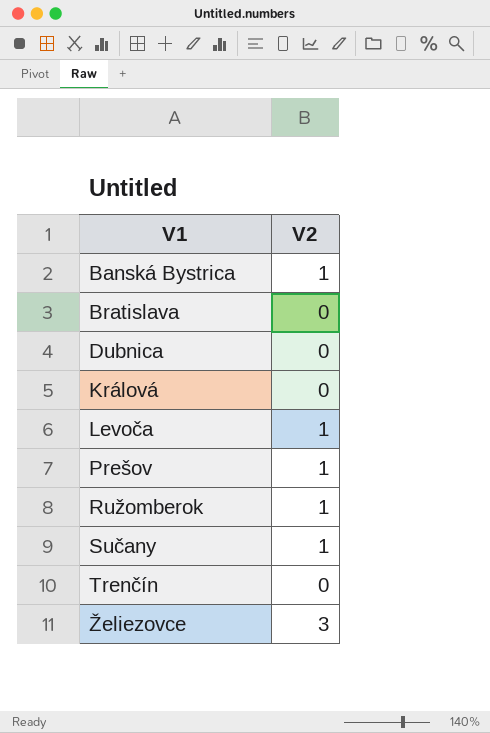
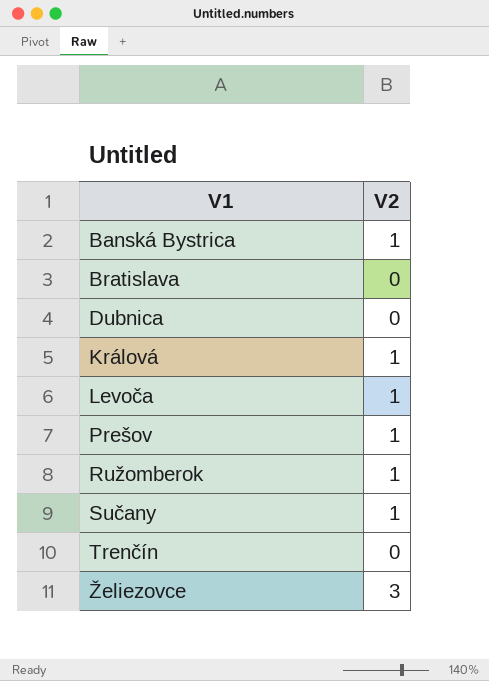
Králová | V2: 0 -> 1

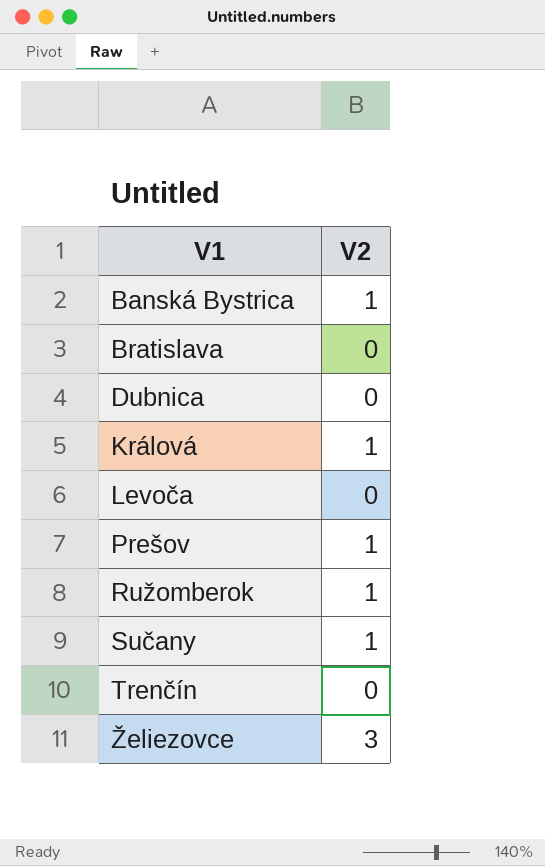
Levoča | V2: 1 -> 0

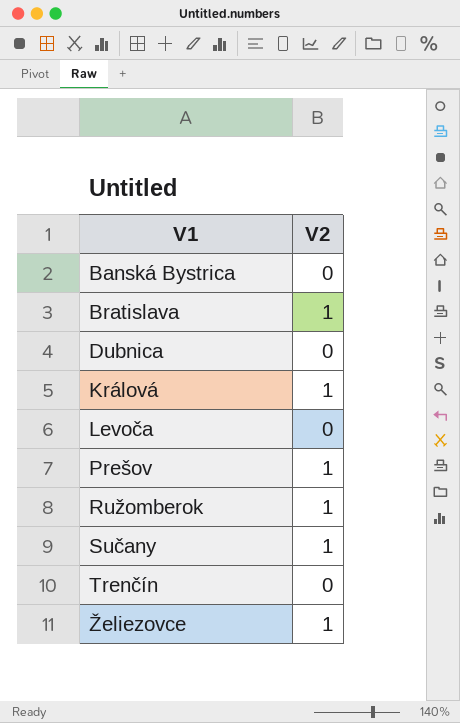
Banská Bystrica | V2: 1 -> 0
Bratislava | V2: 0 -> 1
Želiezovce | V2: 3 -> 1

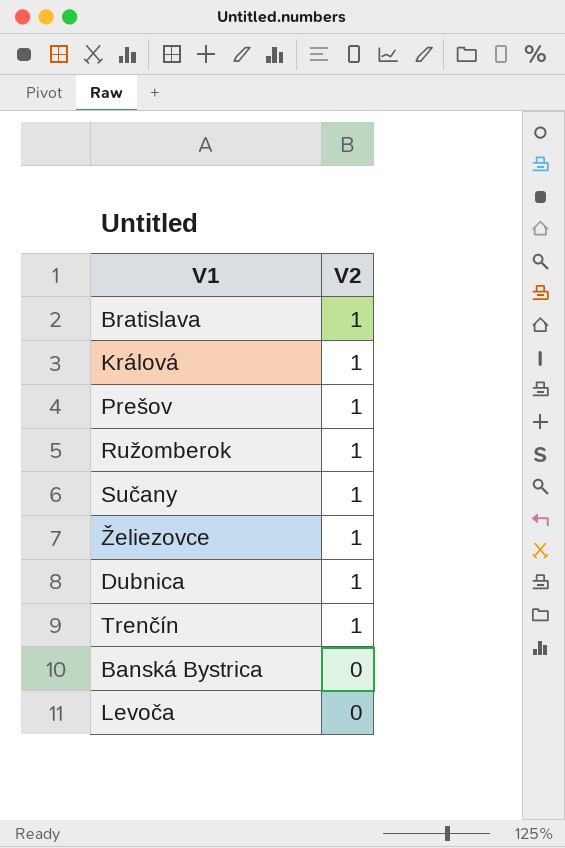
row order: V1 ascending -> V2 descending
Dubnica | V2: 0 -> 1
Trenčín | V2: 0 -> 1

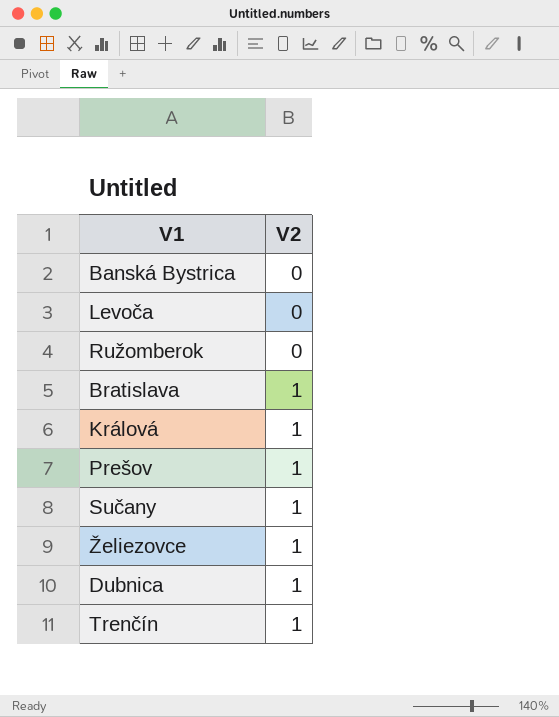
row order: V2 descending -> V2 ascending
Ružomberok | V2: 1 -> 0

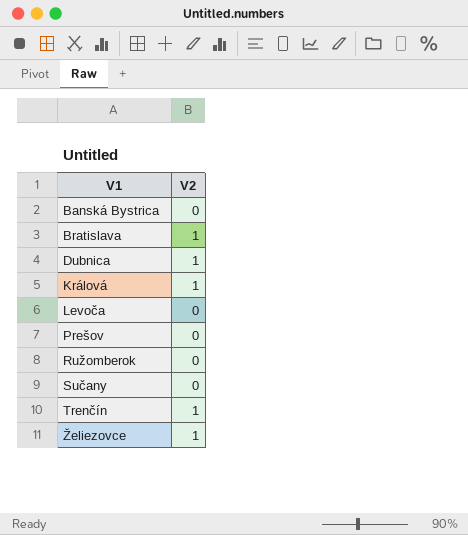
row order: V2 ascending -> V1 ascending
Prešov | V2: 1 -> 0
Sučany | V2: 1 -> 0

